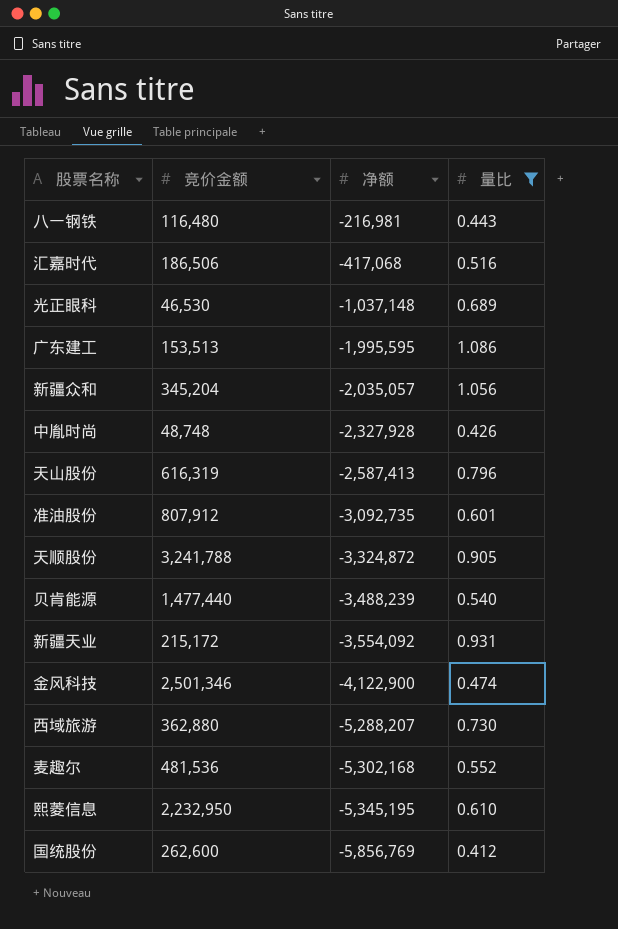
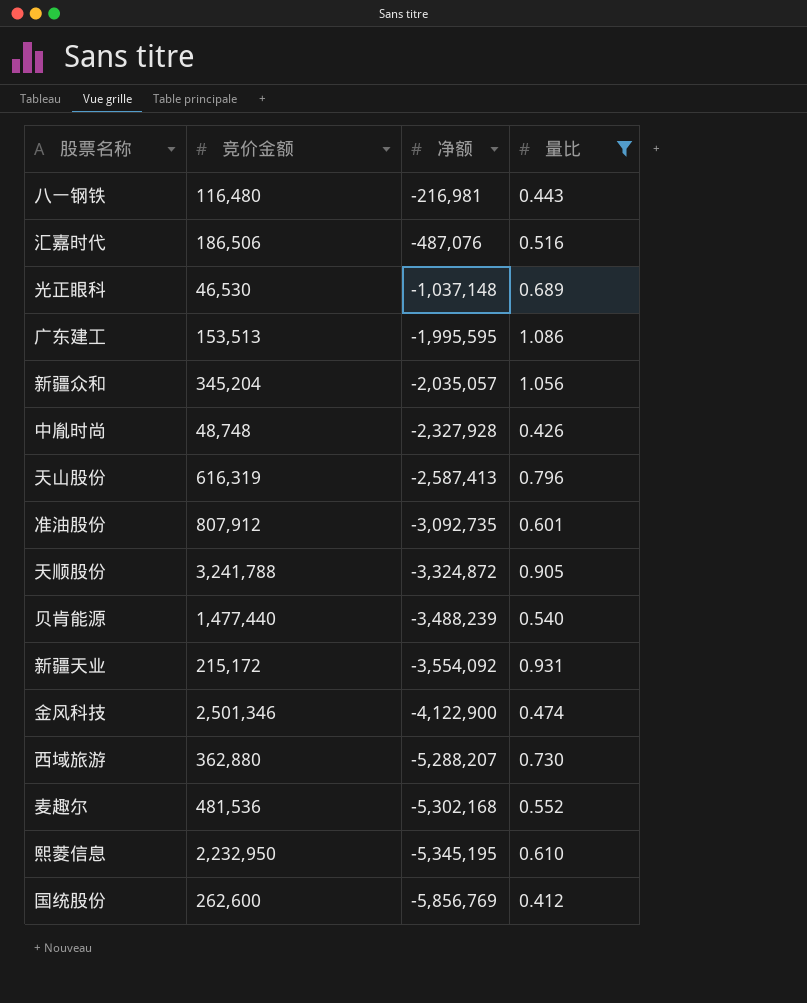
汇嘉时代 | 净额: -417,068 -> -487,076

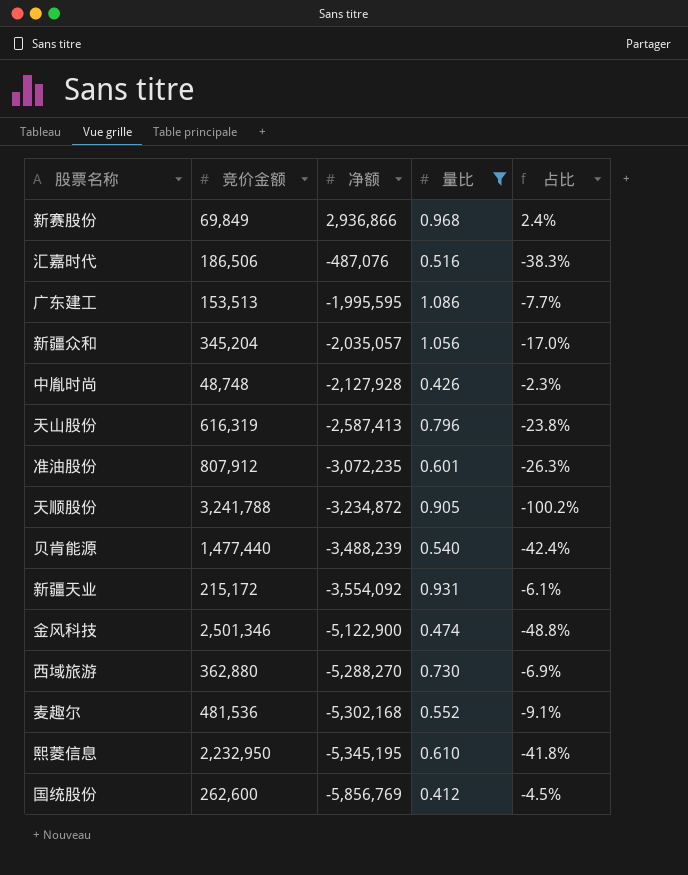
column 占比 | formula: none -> [竞价金额] / [净额]
row 八一钢铁: 116,480 | -216,981 | 0.443 -> none
row 光正眼科: 46,530 | -1,037,148 | 0.689 -> none
row 新赛股份: none -> 69,849 | 2,936,866 | 0.968 | 2.4%
中胤时尚 | 净额: -2,327,928 -> -2,127,928
准油股份 | 净额: -3,092,735 -> -3,072,235
天顺股份 | 净额: -3,324,872 -> -3,234,872
金风科技 | 净额: -4,122,900 -> -5,122,900
西域旅游 | 净额: -5,288,207 -> -5,288,270

